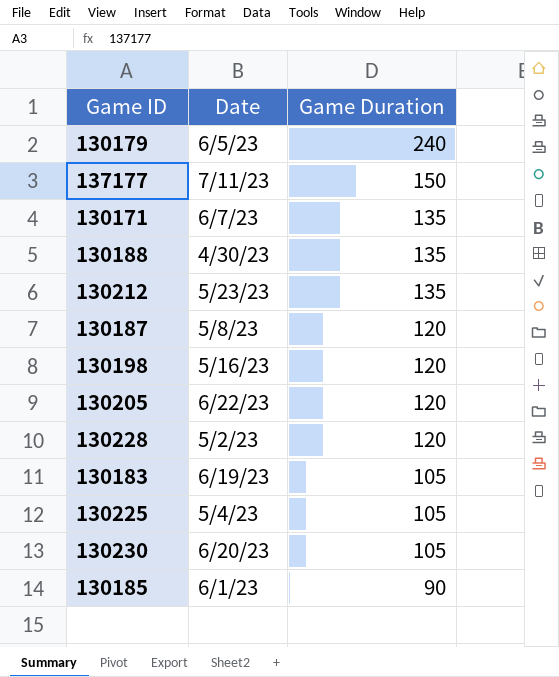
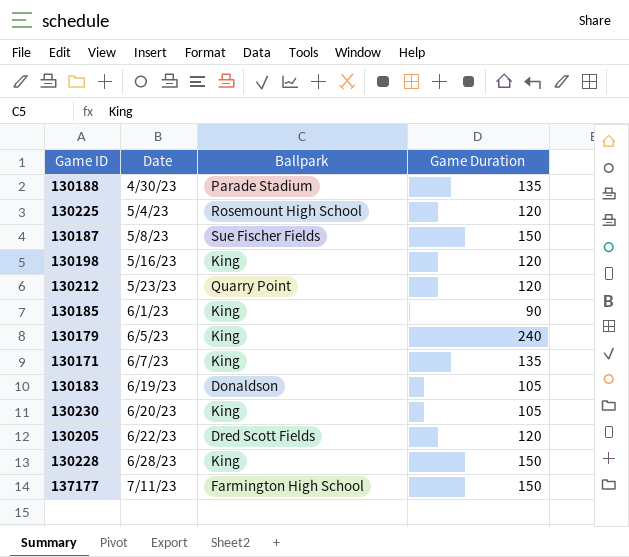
row order: Game Duration descending -> Date ascending
column Ballpark | position: none -> 3
130225 | Game Duration: 105 -> 120
130187 | Game Duration: 120 -> 150
130212 | Game Duration: 135 -> 120
130228 | Date: 5/2/23 -> 6/28/23
130228 | Game Duration: 120 -> 150

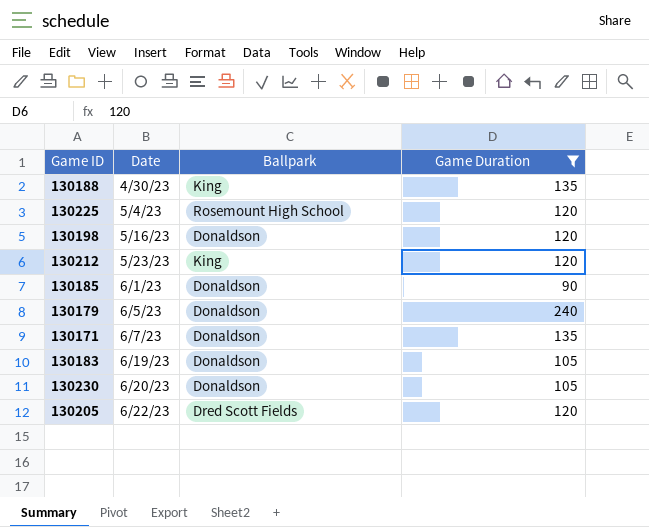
filter: none -> Game Duration != 150
130188 | Ballpark: Parade Stadium -> King
130198 | Ballpark: King -> Donaldson
130212 | Ballpark: Quarry Point -> King
130185 | Ballpark: King -> Donaldson
130179 | Ballpark: King -> Donaldson
130171 | Ballpark: King -> Donaldson
130230 | Ballpark: King -> Donaldson

